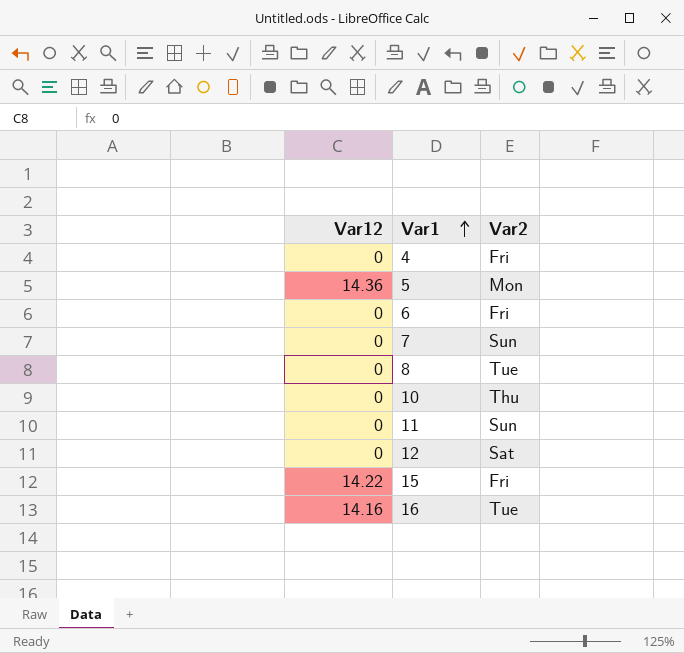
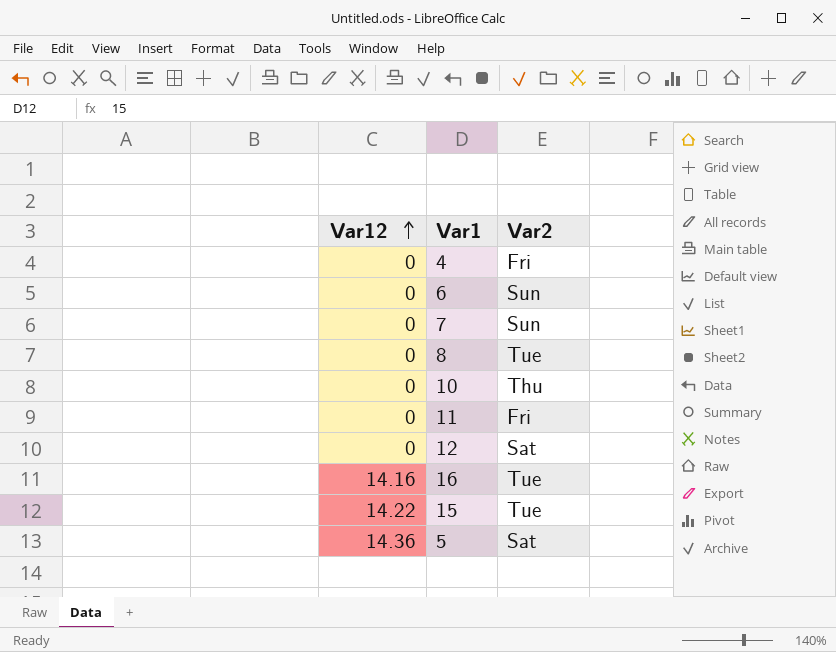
row order: Var1 ascending -> Var12 ascending
6 | Var2: Fri -> Sun
11 | Var2: Sun -> Fri
15 | Var2: Fri -> Tue
5 | Var2: Mon -> Sat

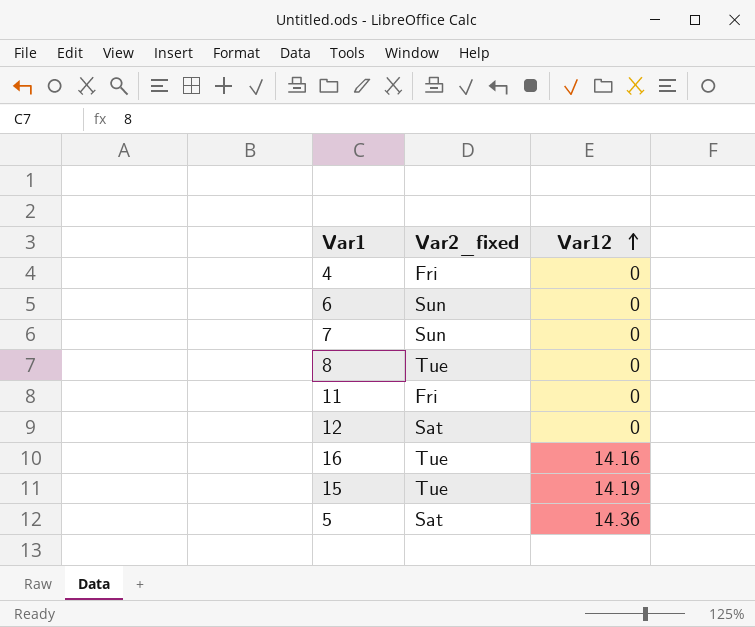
column name: Var2 -> Var2_fixed
column Var12 | position: 1 -> 3
row 10: 0 | Thu -> none
15 | Var12: 14.22 -> 14.19

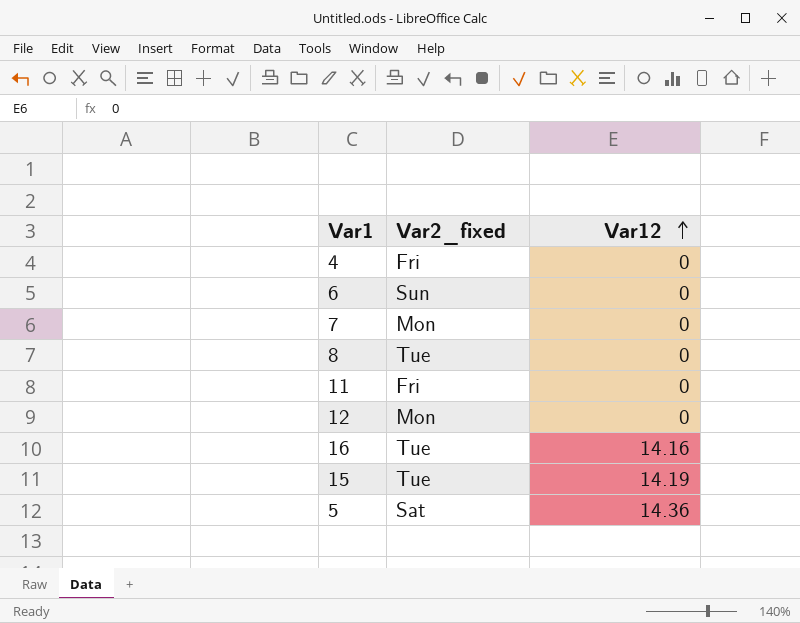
7 | Var2_fixed: Sun -> Mon
12 | Var2_fixed: Sat -> Mon

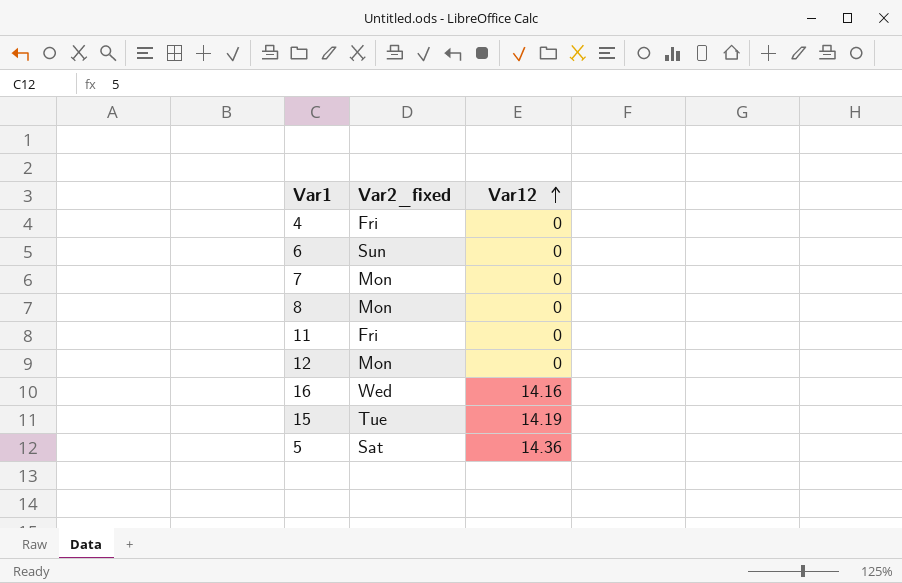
8 | Var2_fixed: Tue -> Mon
16 | Var2_fixed: Tue -> Wed

